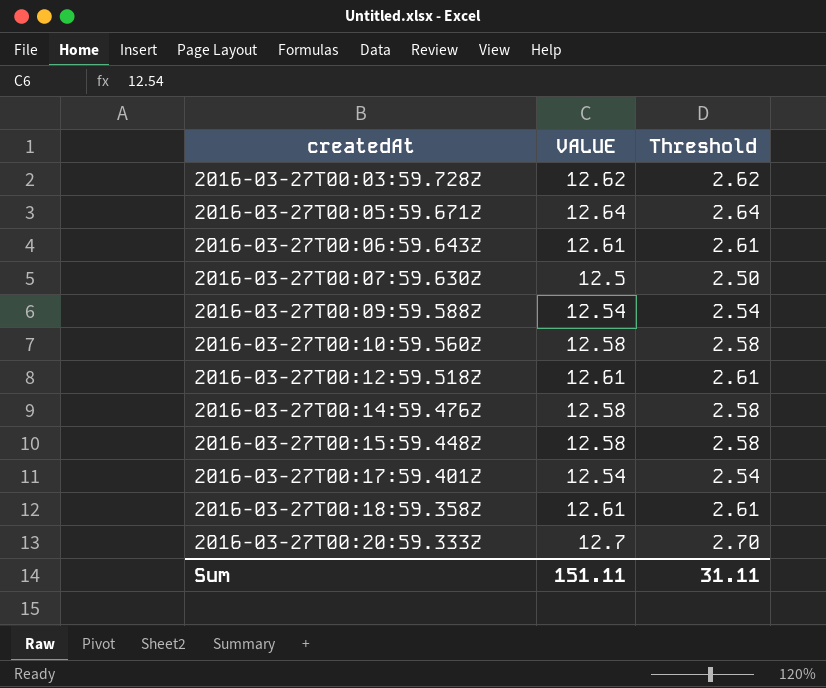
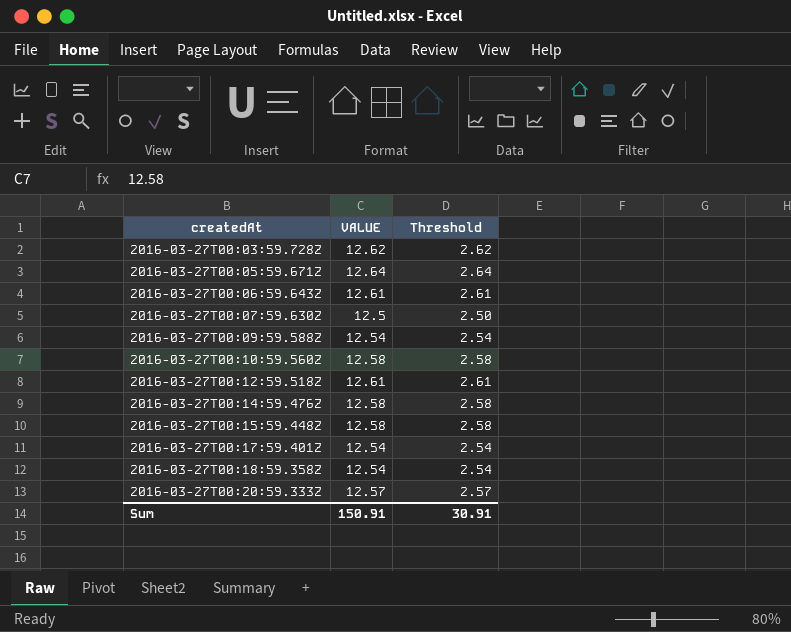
2016-03-27T00:18:59.358Z | VALUE: 12.61 -> 12.54
2016-03-27T00:18:59.358Z | Threshold: 2.61 -> 2.54
2016-03-27T00:20:59.333Z | VALUE: 12.7 -> 12.57
2016-03-27T00:20:59.333Z | Threshold: 2.70 -> 2.57
Sum | VALUE: 151.11 -> 150.91
Sum | Threshold: 31.11 -> 30.91

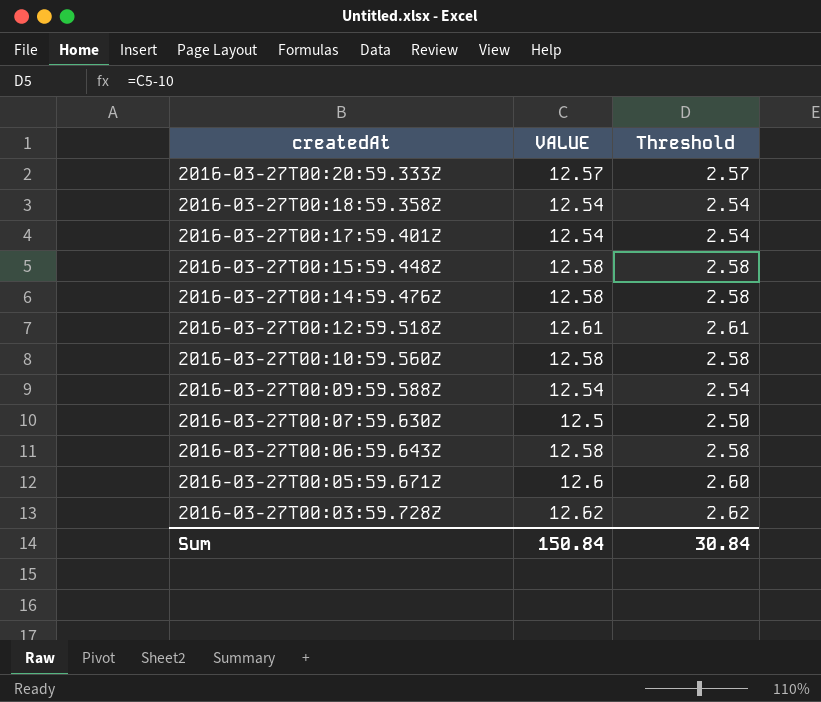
row order: createdAt ascending -> createdAt descending
2016-03-27T00:06:59.643Z | VALUE: 12.61 -> 12.58
2016-03-27T00:06:59.643Z | Threshold: 2.61 -> 2.58
2016-03-27T00:05:59.671Z | VALUE: 12.64 -> 12.6
2016-03-27T00:05:59.671Z | Threshold: 2.64 -> 2.60
Sum | VALUE: 150.91 -> 150.84
Sum | Threshold: 30.91 -> 30.84

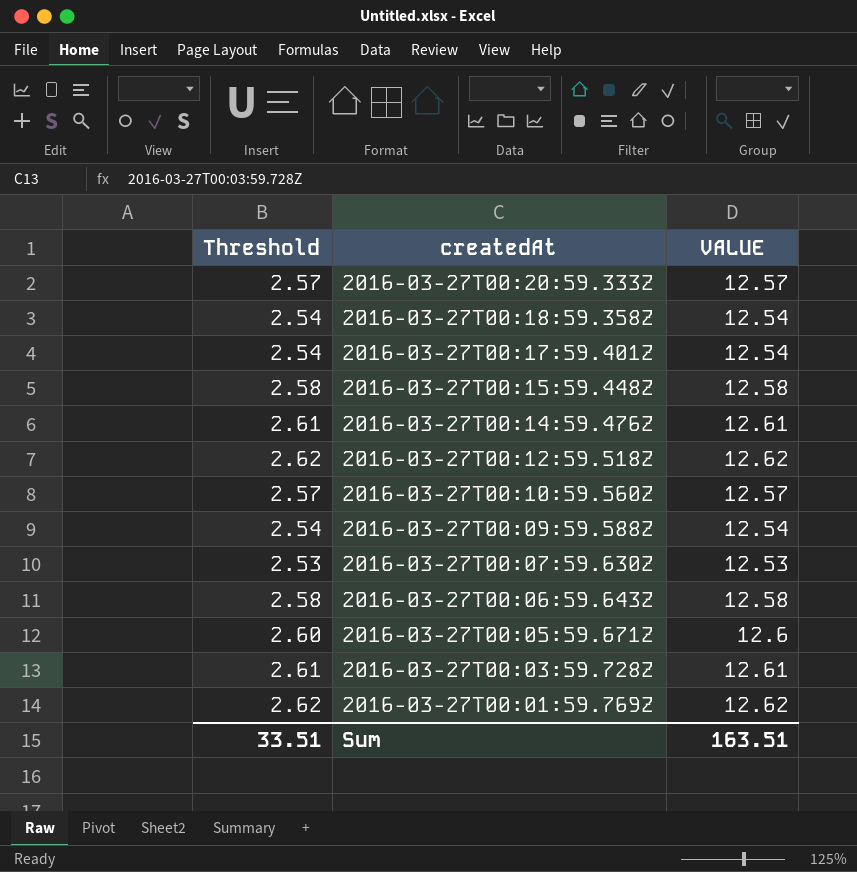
column Threshold | position: 3 -> 1
2016-03-27T00:14:59.476Z | Threshold: 2.58 -> 2.61
2016-03-27T00:14:59.476Z | VALUE: 12.58 -> 12.61
2016-03-27T00:12:59.518Z | Threshold: 2.61 -> 2.62
2016-03-27T00:12:59.518Z | VALUE: 12.61 -> 12.62
2016-03-27T00:10:59.560Z | Threshold: 2.58 -> 2.57
2016-03-27T00:10:59.560Z | VALUE: 12.58 -> 12.57
2016-03-27T00:07:59.630Z | Threshold: 2.50 -> 2.53
2016-03-27T00:07:59.630Z | VALUE: 12.5 -> 12.53
2016-03-27T00:03:59.728Z | Threshold: 2.62 -> 2.61
2016-03-27T00:03:59.728Z | VALUE: 12.62 -> 12.61
row 2016-03-27T00:01:59.769Z: none -> 2.62 | 12.62
Sum | Threshold: 30.84 -> 33.51
Sum | VALUE: 150.84 -> 163.51

